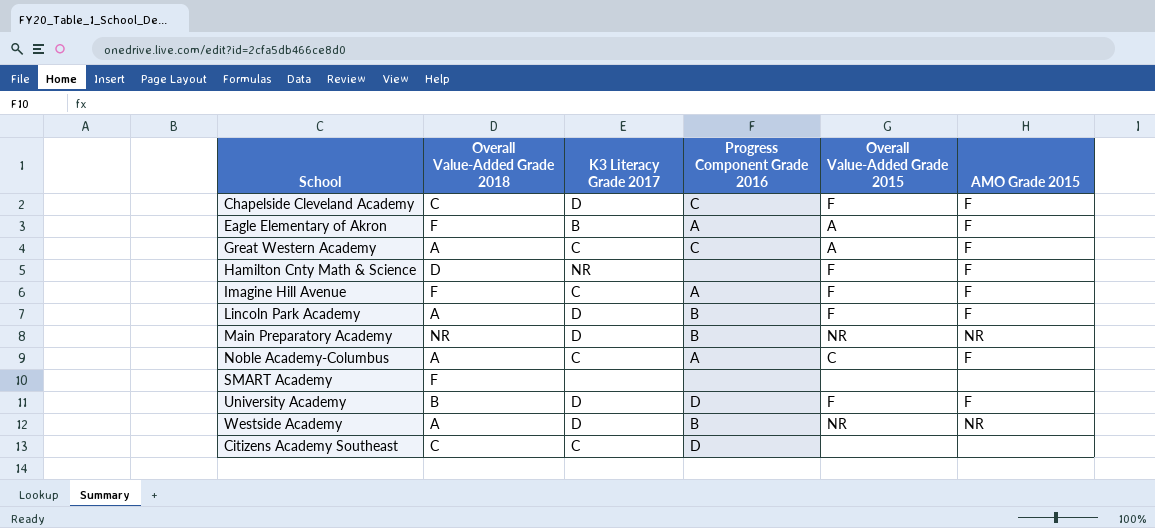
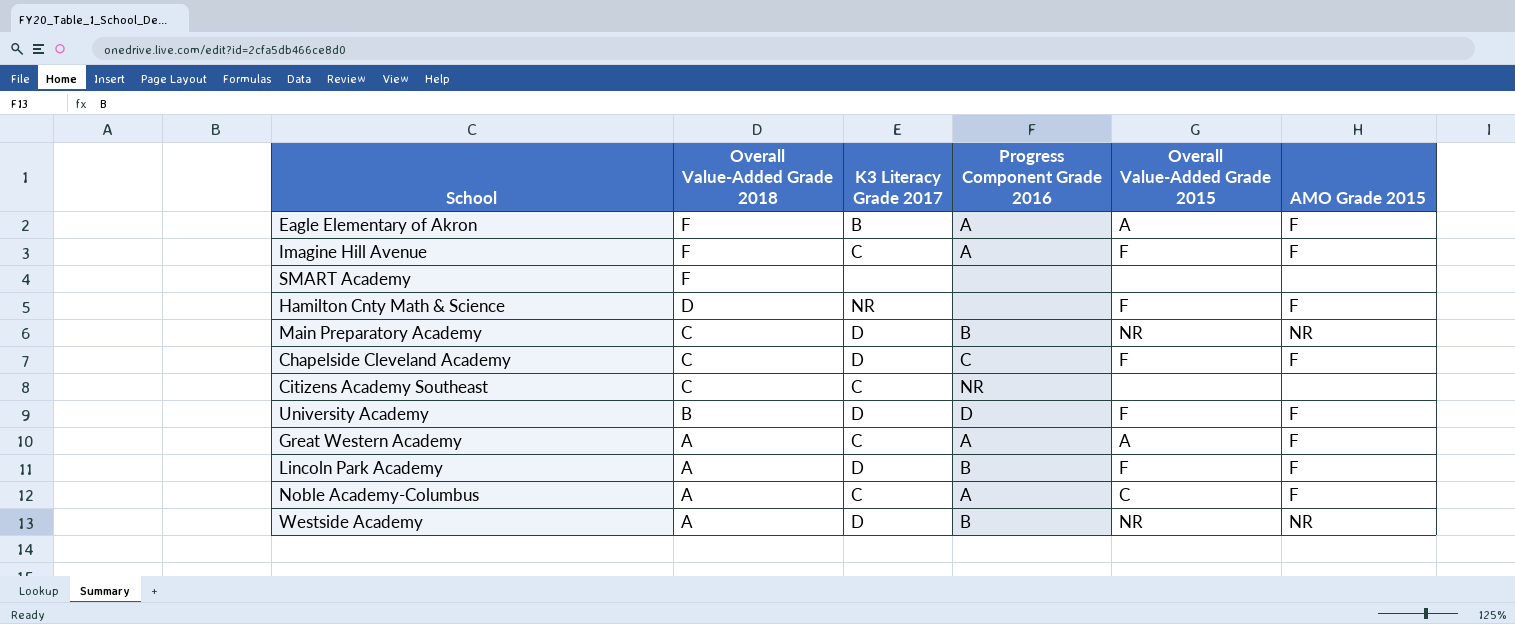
row order: none -> Overall Value-Added Grade 2018 descending
Main Preparatory Academy | Overall Value-Added Grade 2018: NR -> C
Citizens Academy Southeast | Progress Component Grade 2016: D -> NR
Great Western Academy | Progress Component Grade 2016: C -> A

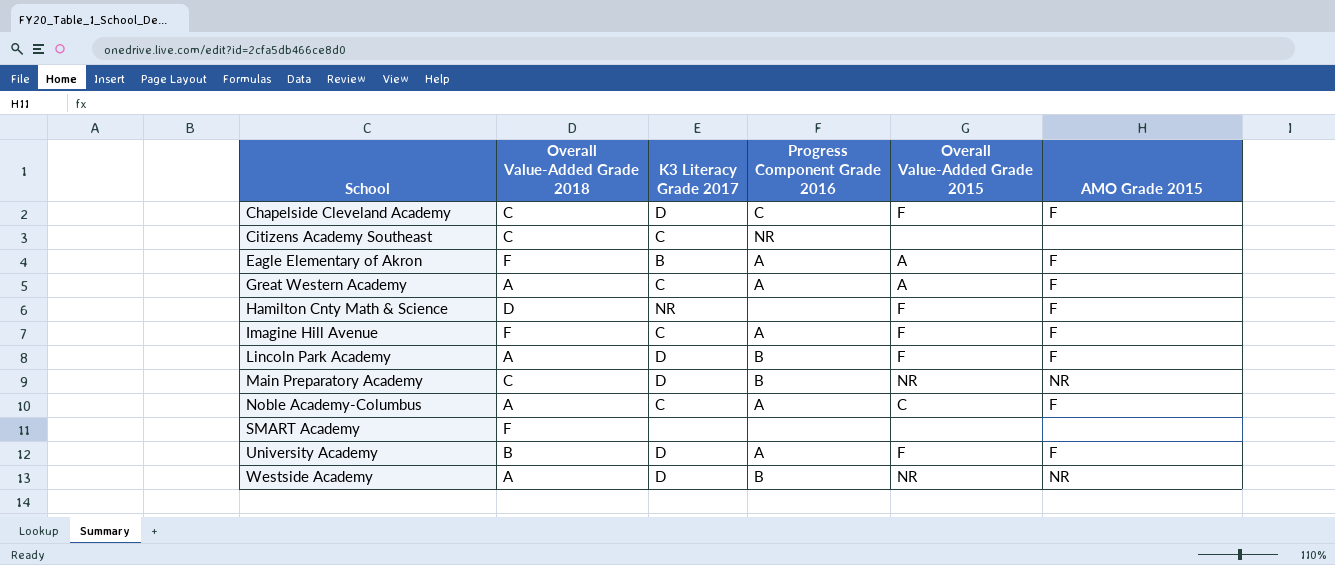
row order: Overall Value-Added Grade 2018 descending -> School ascending
University Academy | Progress Component Grade 2016: D -> A

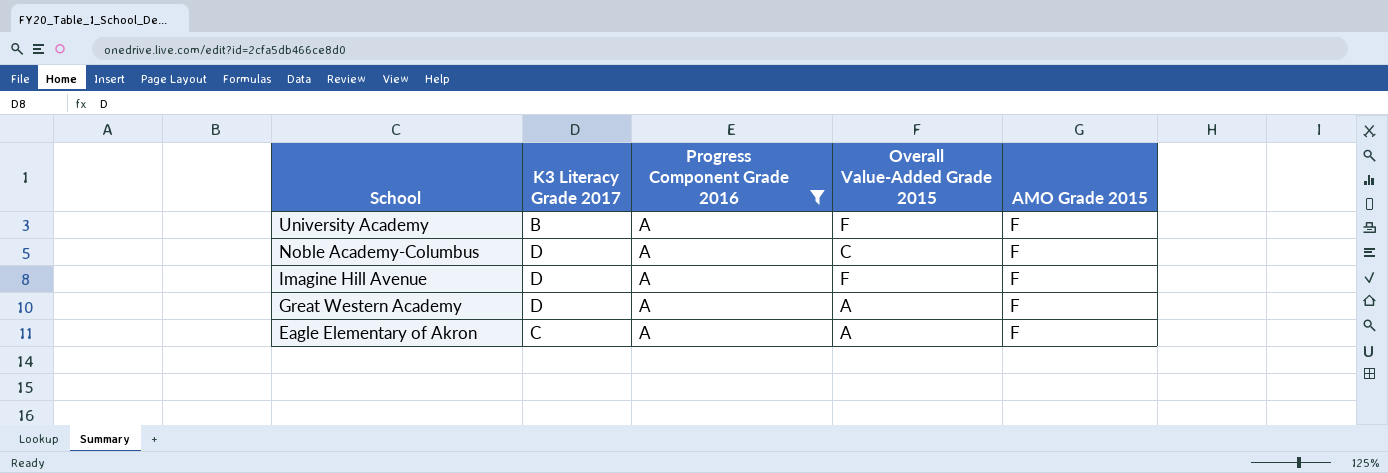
filter: none -> Progress Component Grade 2016 = A
row order: School ascending -> School descending
column Overall Value-Added Grade 2018 | position: 2 -> none
University Academy | K3 Literacy Grade 2017: D -> B
Noble Academy-Columbus | K3 Literacy Grade 2017: C -> D
Imagine Hill Avenue | K3 Literacy Grade 2017: C -> D
Great Western Academy | K3 Literacy Grade 2017: C -> D
Eagle Elementary of Akron | K3 Literacy Grade 2017: B -> C

